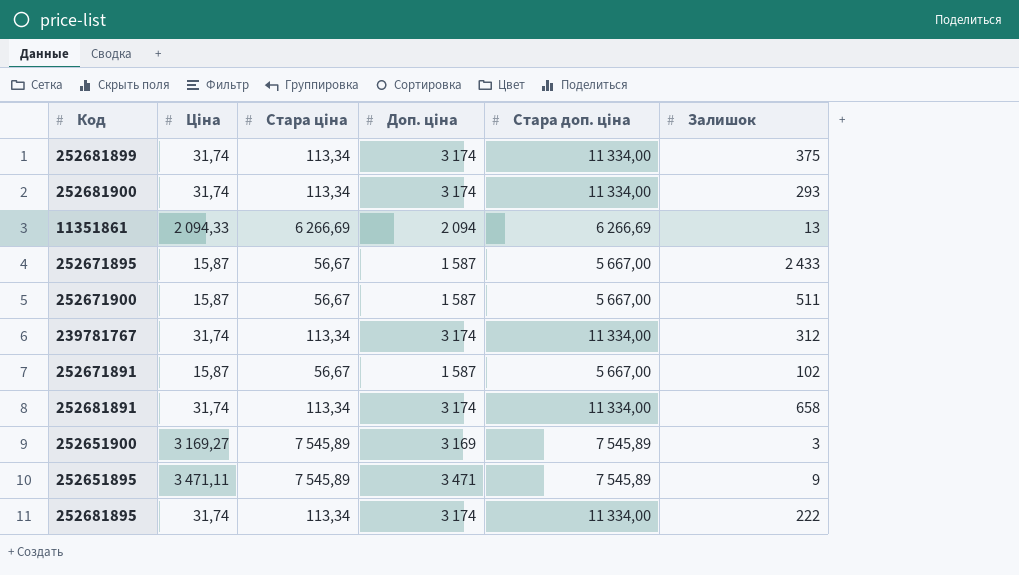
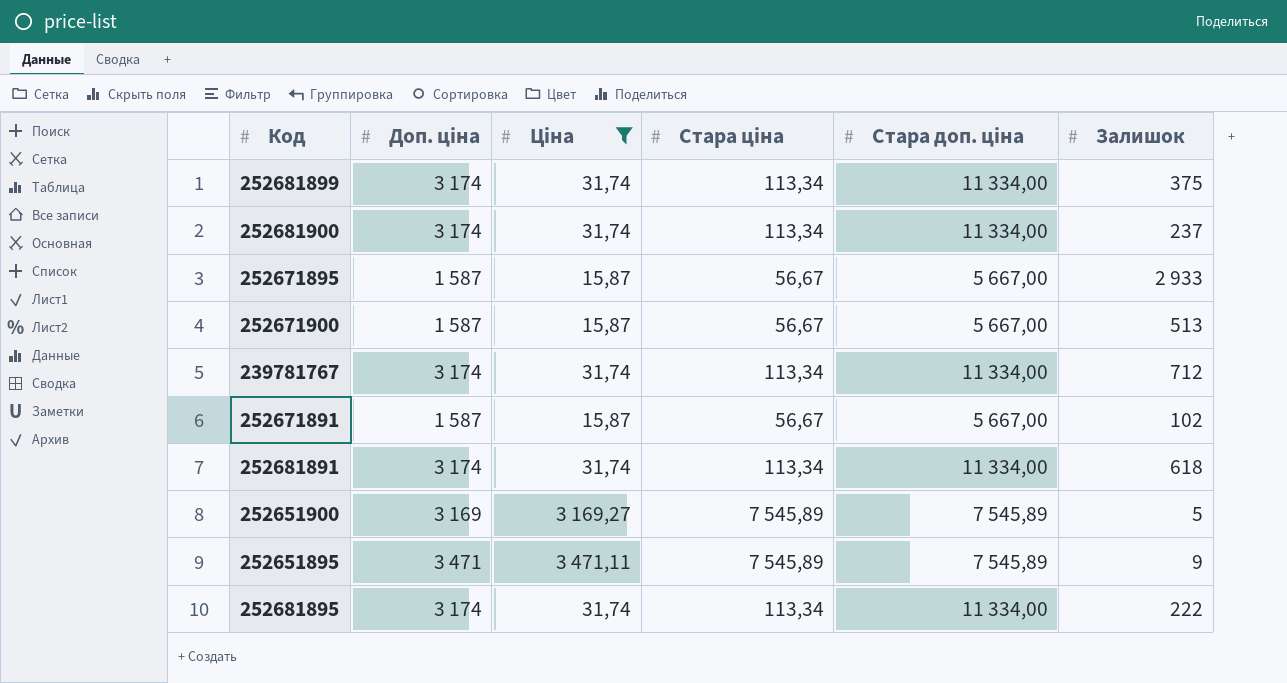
filter: none -> Ціна != 2 094,33
column Доп. ціна | position: 4 -> 2
252681900 | Залишок: 293 -> 237
252671895 | Залишок: 2 433 -> 2 933
252671900 | Залишок: 511 -> 513
239781767 | Залишок: 312 -> 712
252681891 | Залишок: 658 -> 618
252651900 | Залишок: 3 -> 5

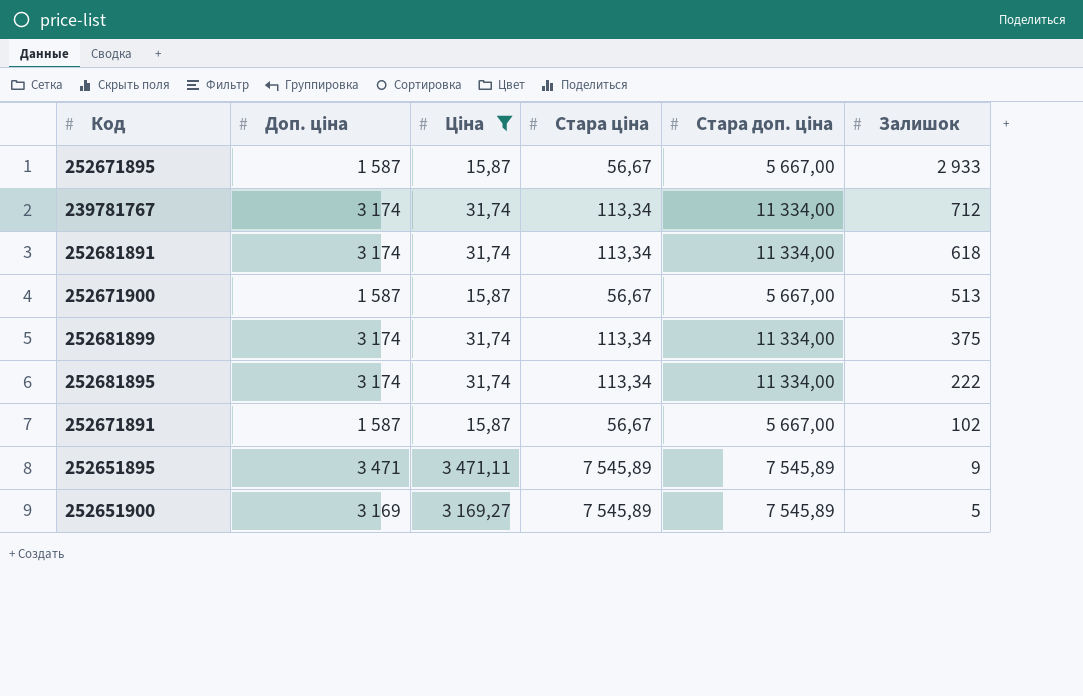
row order: none -> Залишок descending
row 252681900: 3 174 | 31,74 | 113,34 | 11 334,00 | 237 -> none

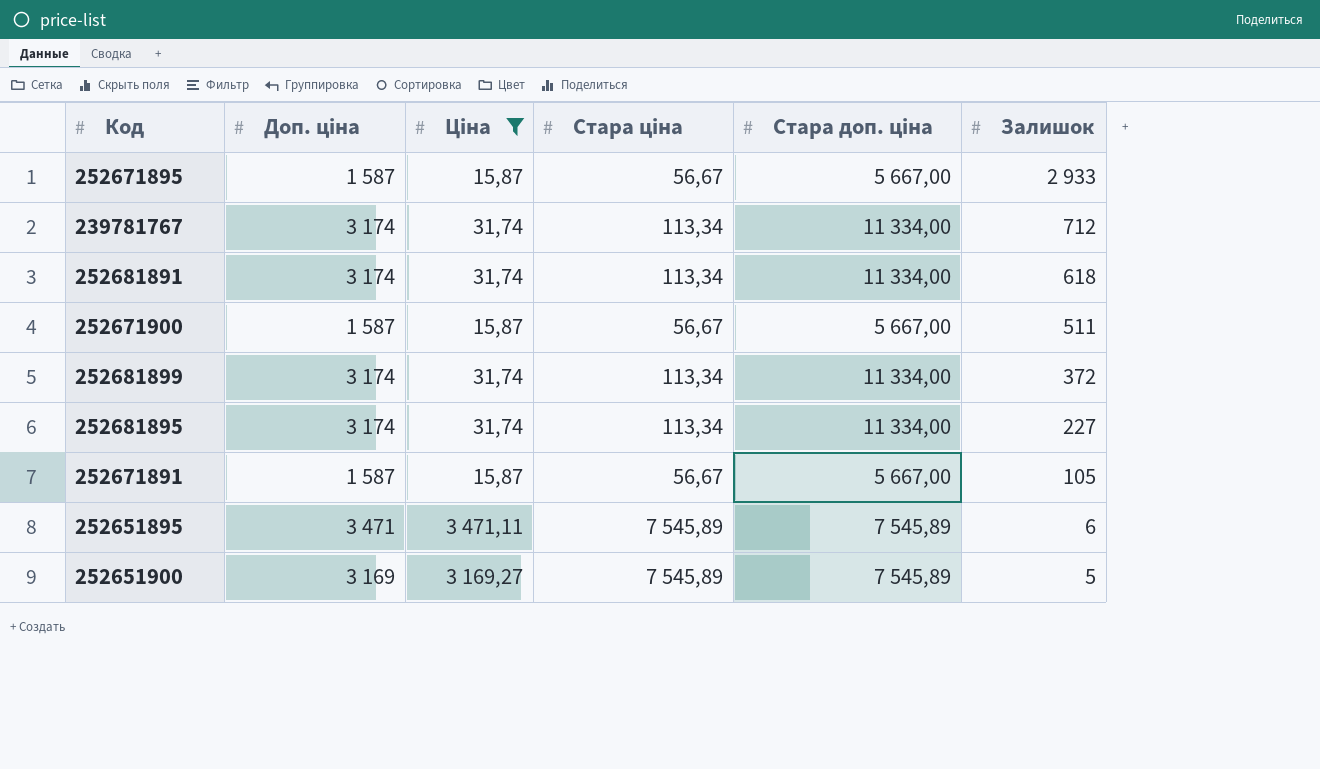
252671900 | Залишок: 513 -> 511
252681899 | Залишок: 375 -> 372
252681895 | Залишок: 222 -> 227
252671891 | Залишок: 102 -> 105
252651895 | Залишок: 9 -> 6

